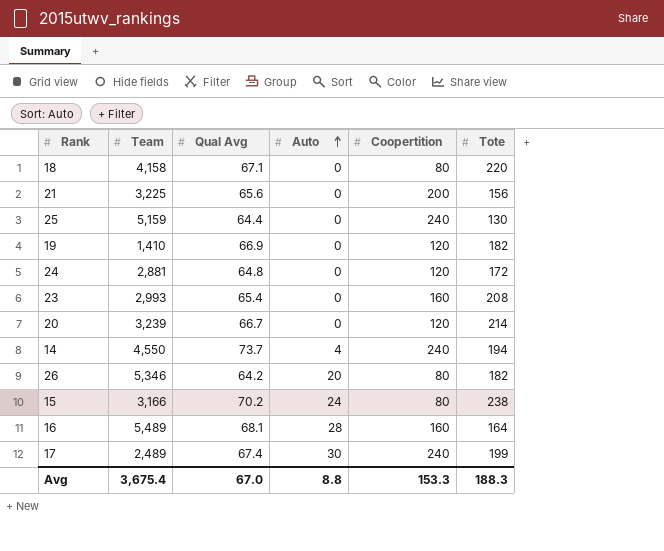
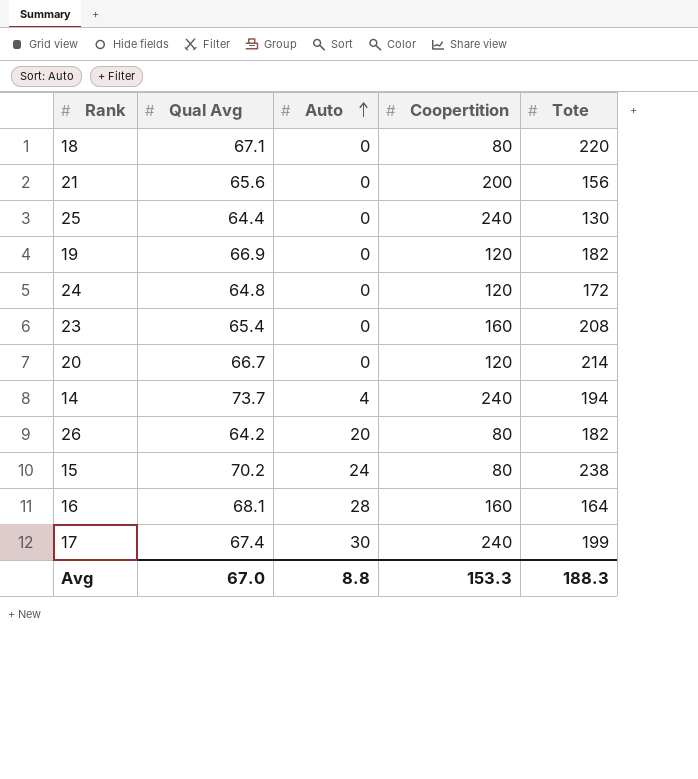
column Team | position: 2 -> none

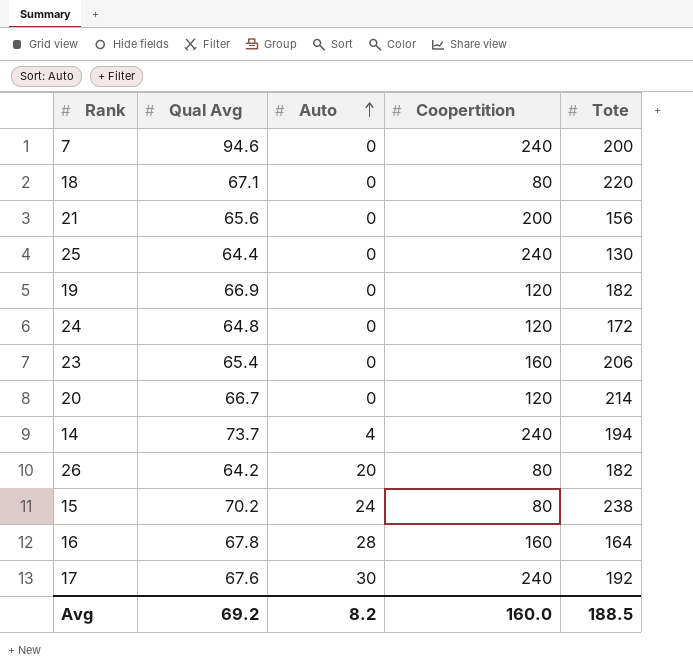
row 7: none -> 94.6 | 0 | 240 | 200
23 | Tote: 208 -> 206
16 | Qual Avg: 68.1 -> 67.8
17 | Qual Avg: 67.4 -> 67.6
17 | Tote: 199 -> 192
Avg | Qual Avg: 67.0 -> 69.2
Avg | Auto: 8.8 -> 8.2
Avg | Coopertition: 153.3 -> 160.0
Avg | Tote: 188.3 -> 188.5

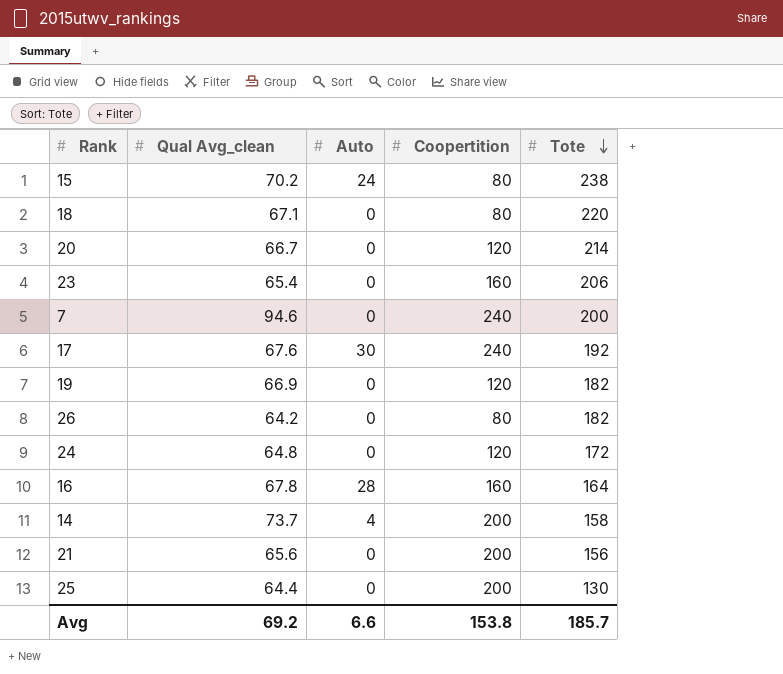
row order: Auto ascending -> Tote descending
column name: Qual Avg -> Qual Avg_clean
26 | Auto: 20 -> 0
14 | Coopertition: 240 -> 200
14 | Tote: 194 -> 158
25 | Coopertition: 240 -> 200
Avg | Auto: 8.2 -> 6.6
Avg | Coopertition: 160.0 -> 153.8
Avg | Tote: 188.5 -> 185.7

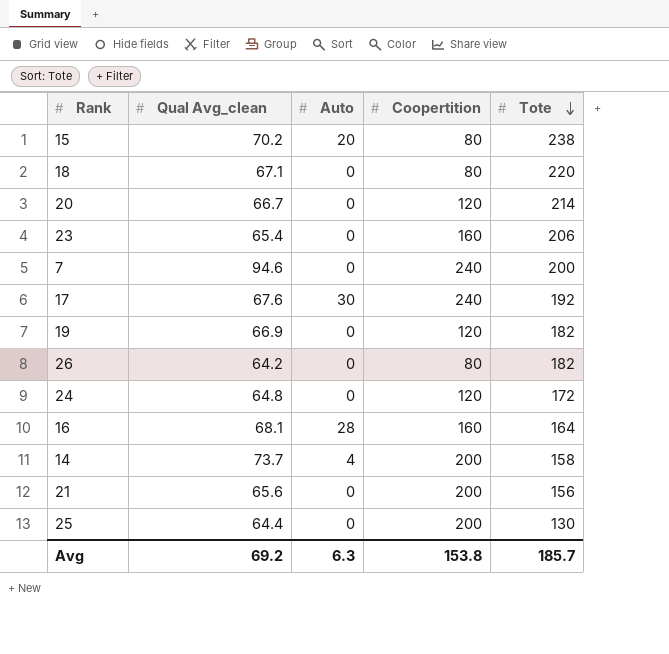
15 | Auto: 24 -> 20
16 | Qual Avg_clean: 67.8 -> 68.1
Avg | Auto: 6.6 -> 6.3

